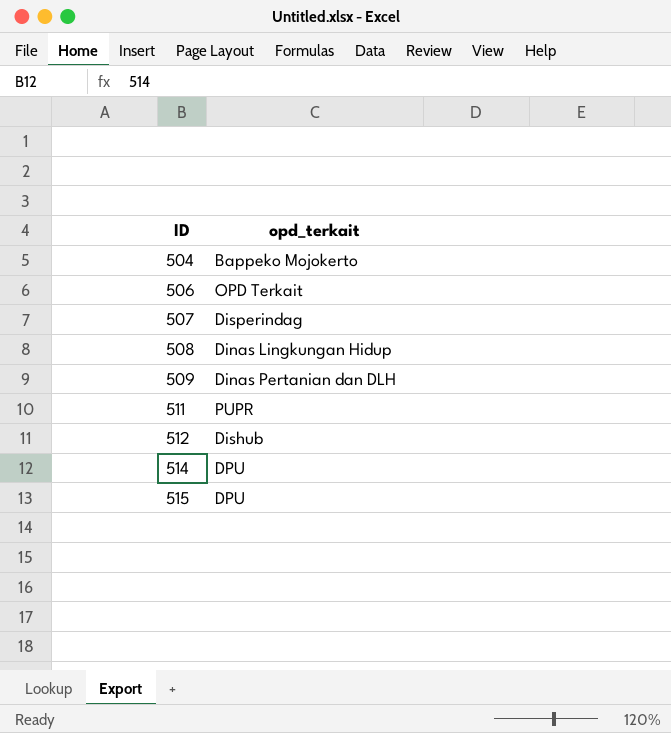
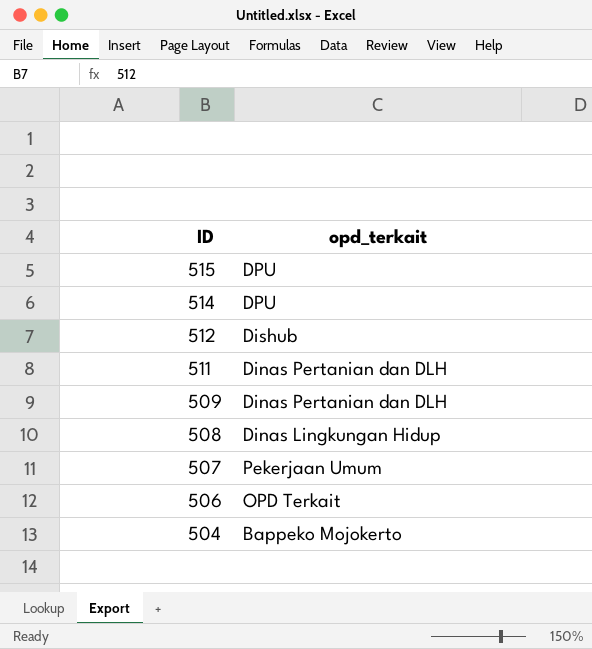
row order: ID ascending -> ID descending
511 | opd_terkait: PUPR -> Dinas Pertanian dan DLH
507 | opd_terkait: Disperindag -> Pekerjaan Umum

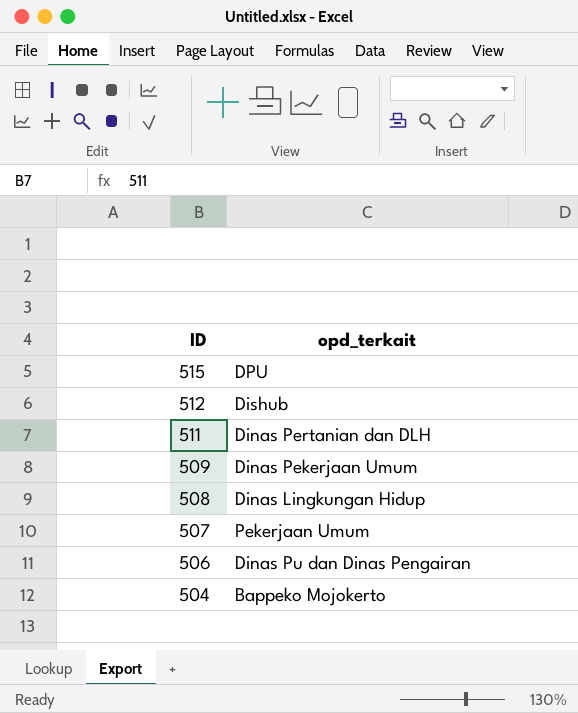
row 514: DPU -> none
509 | opd_terkait: Dinas Pertanian dan DLH -> Dinas Pekerjaan Umum
506 | opd_terkait: OPD Terkait -> Dinas Pu dan Dinas Pengairan

